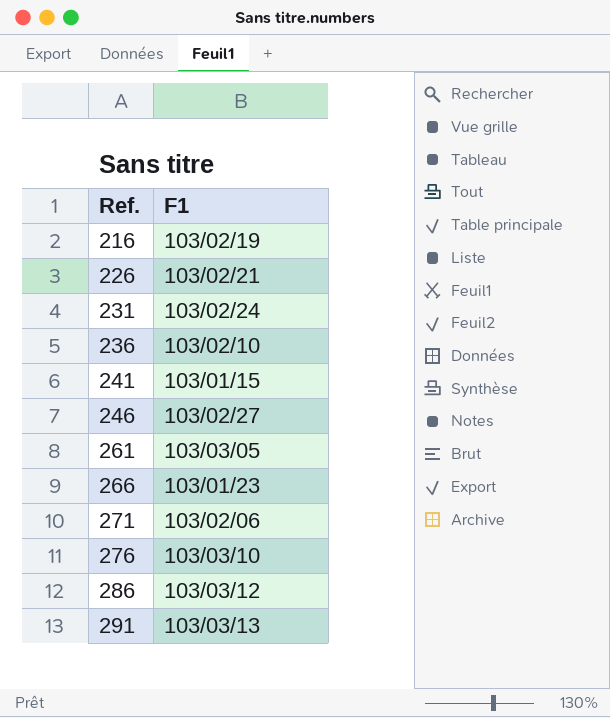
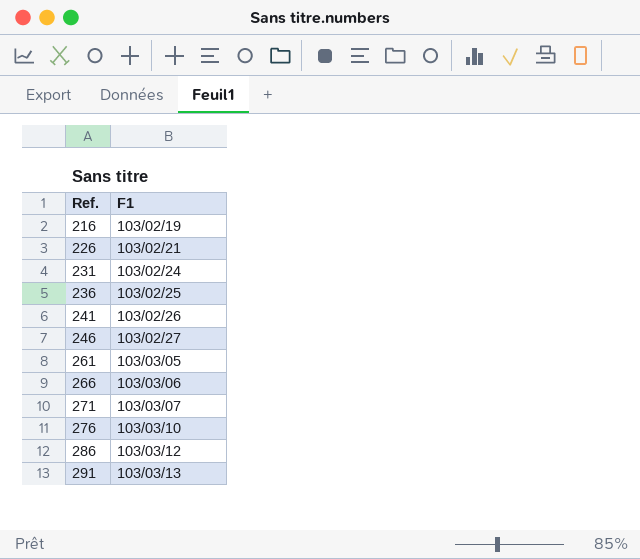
236 | F1: 103/02/10 -> 103/02/25
241 | F1: 103/01/15 -> 103/02/26
266 | F1: 103/01/23 -> 103/03/06
271 | F1: 103/02/06 -> 103/03/07

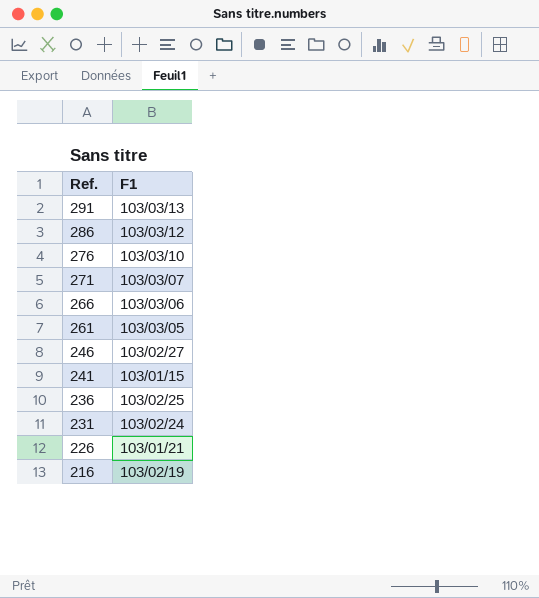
row order: Ref. ascending -> Ref. descending
241 | F1: 103/02/26 -> 103/01/15
226 | F1: 103/02/21 -> 103/01/21

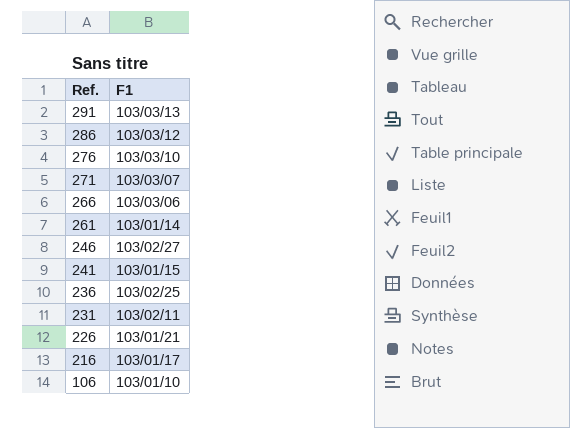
261 | F1: 103/03/05 -> 103/01/14
231 | F1: 103/02/24 -> 103/02/11
216 | F1: 103/02/19 -> 103/01/17
row 106: none -> 103/01/10

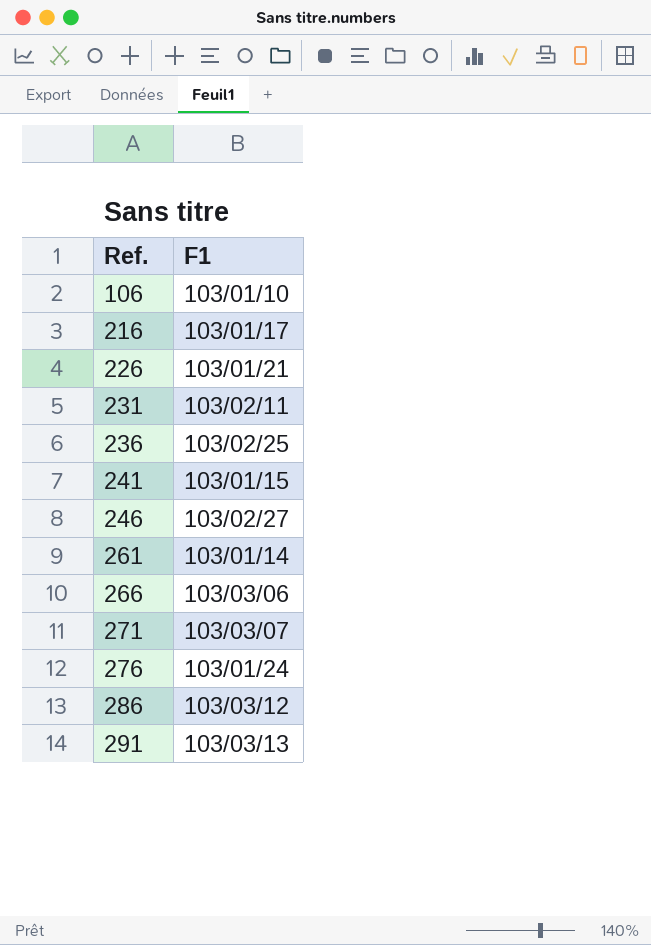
row order: Ref. descending -> Ref. ascending
276 | F1: 103/03/10 -> 103/01/24

